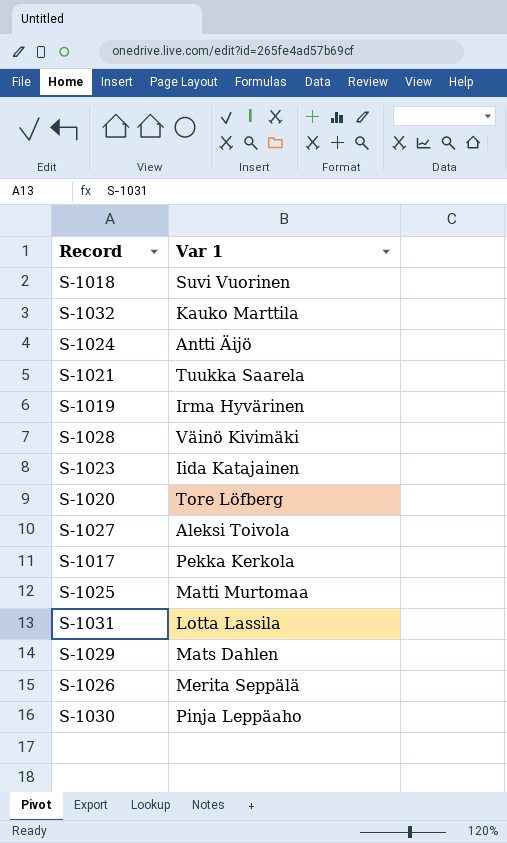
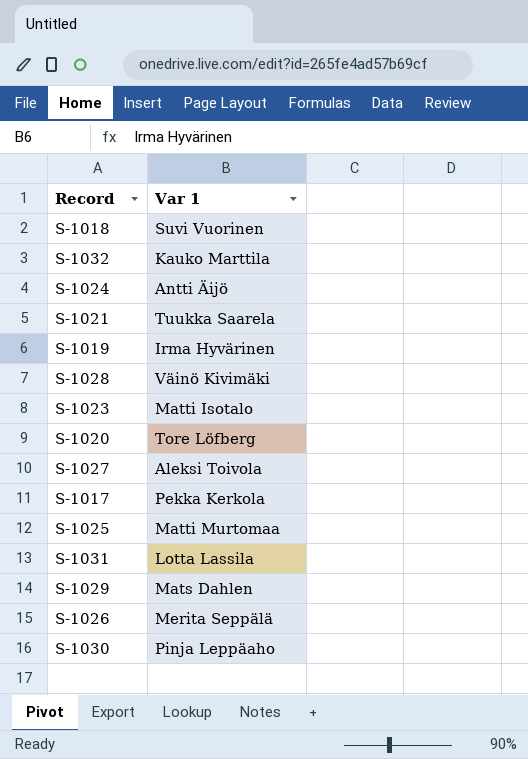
S-1023 | Var 1: Iida Katajainen -> Matti Isotalo

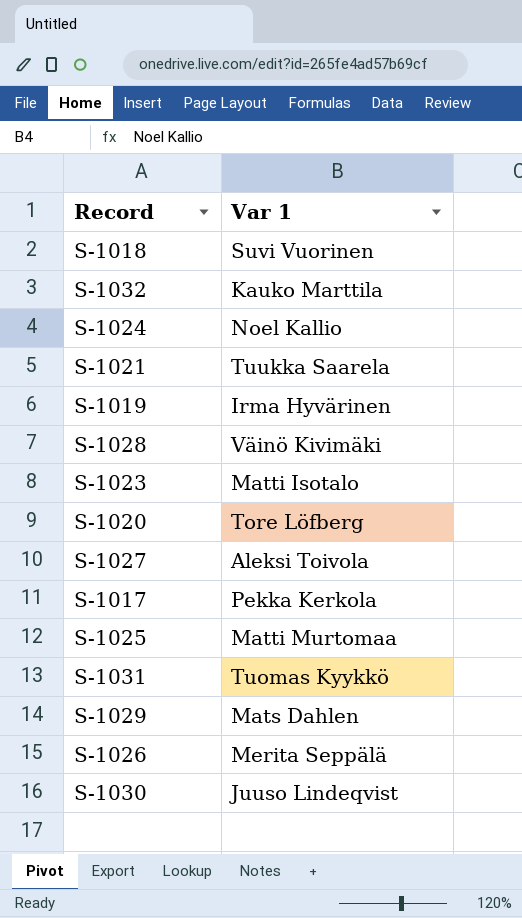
S-1024 | Var 1: Antti Äijö -> Noel Kallio
S-1031 | Var 1: Lotta Lassila -> Tuomas Kyykkö
S-1030 | Var 1: Pinja Leppäaho -> Juuso Lindeqvist

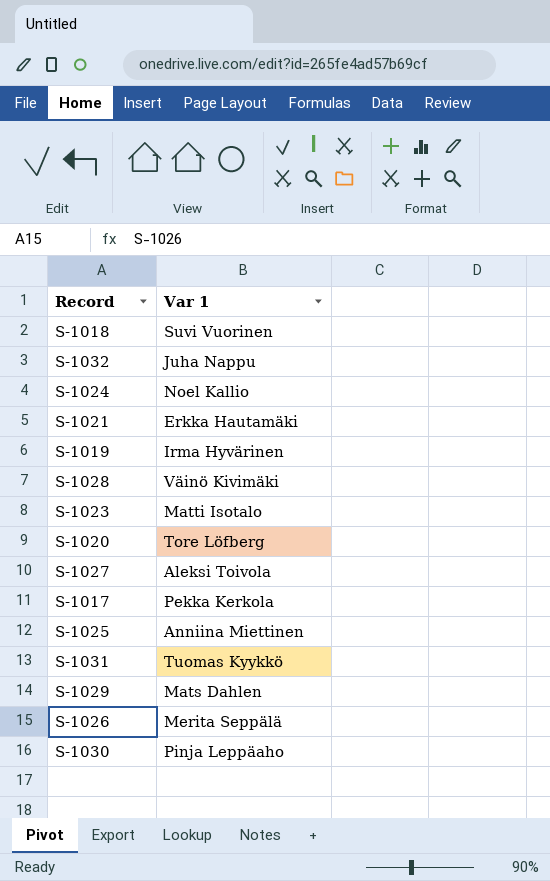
S-1032 | Var 1: Kauko Marttila -> Juha Nappu
S-1021 | Var 1: Tuukka Saarela -> Erkka Hautamäki
S-1025 | Var 1: Matti Murtomaa -> Anniina Miettinen
S-1030 | Var 1: Juuso Lindeqvist -> Pinja Leppäaho

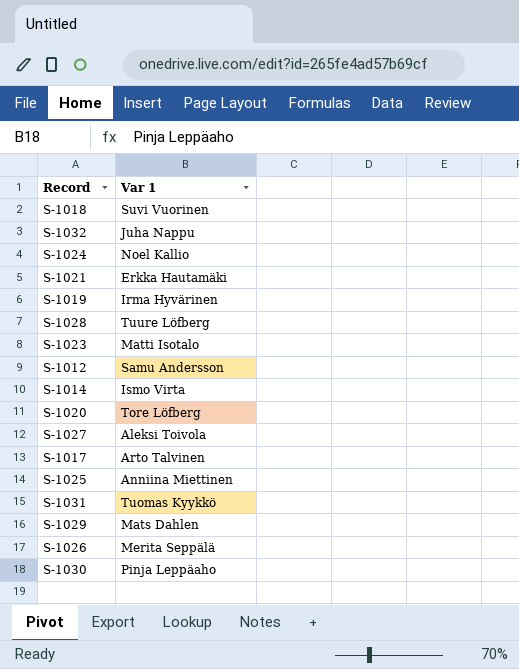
S-1028 | Var 1: Väinö Kivimäki -> Tuure Löfberg
row S-1012: none -> Samu Andersson
row S-1014: none -> Ismo Virta
S-1017 | Var 1: Pekka Kerkola -> Arto Talvinen

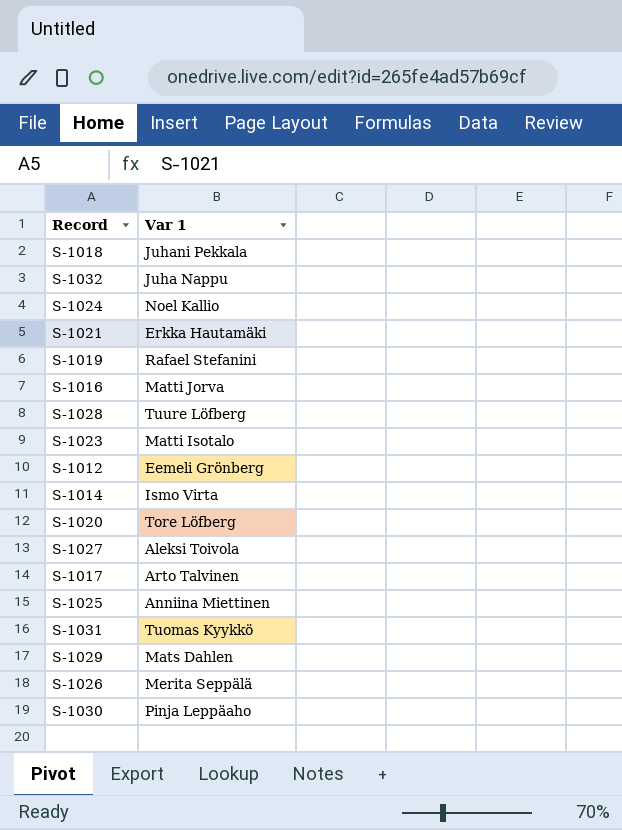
S-1018 | Var 1: Suvi Vuorinen -> Juhani Pekkala
S-1019 | Var 1: Irma Hyvärinen -> Rafael Stefanini
row S-1016: none -> Matti Jorva
S-1012 | Var 1: Samu Andersson -> Eemeli Grönberg

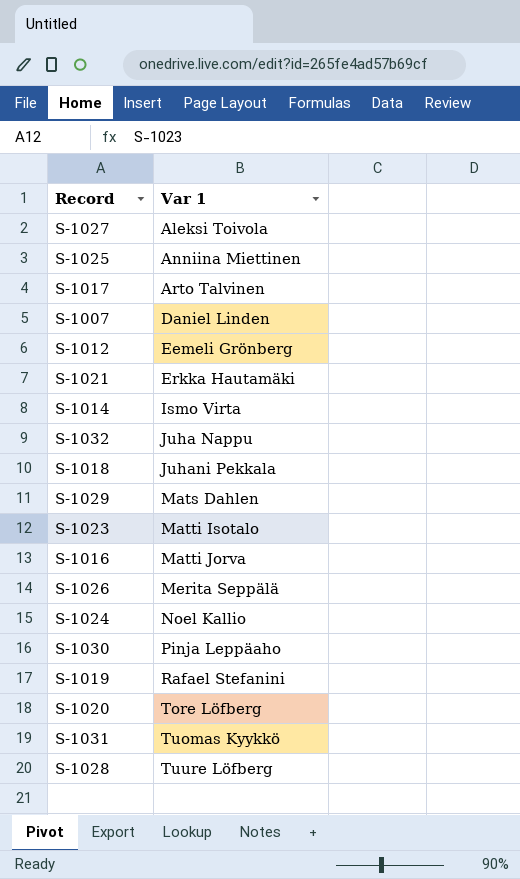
row order: none -> Var 1 ascending
row S-1007: none -> Daniel Linden

